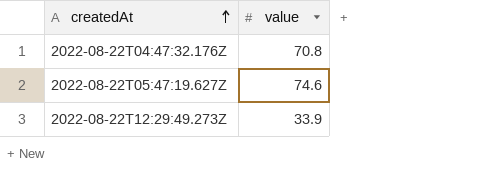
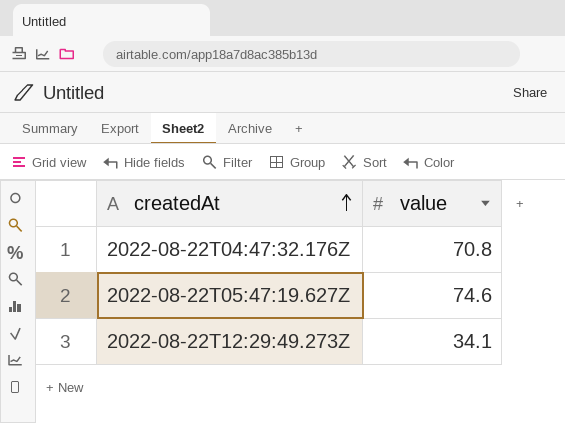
2022-08-22T12:29:49.273Z | value: 33.9 -> 34.1

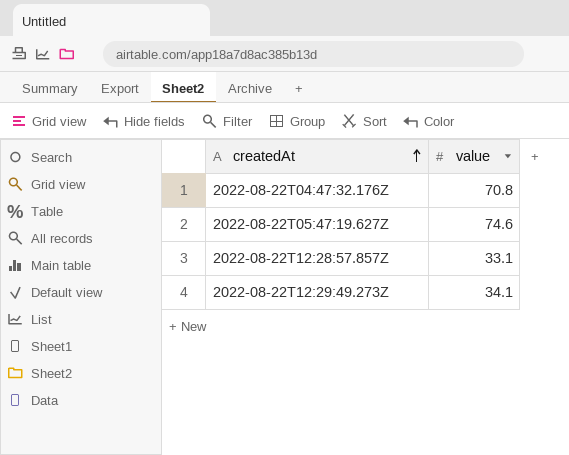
row 2022-08-22T12:28:57.857Z: none -> 33.1

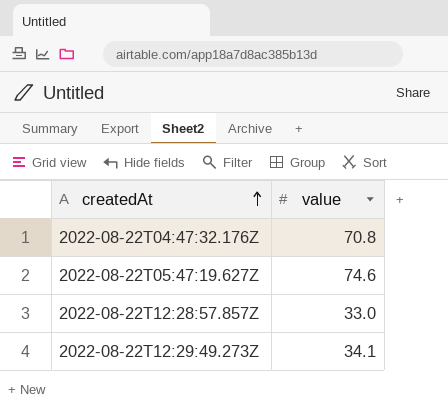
2022-08-22T12:28:57.857Z | value: 33.1 -> 33.0

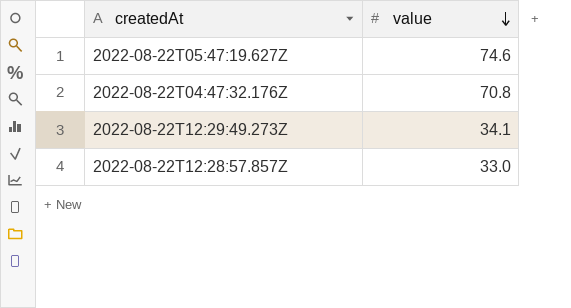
row order: createdAt ascending -> value descending

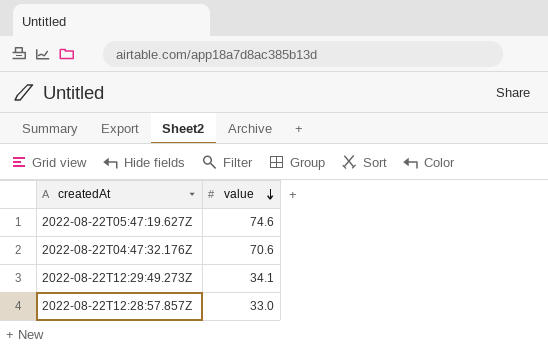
2022-08-22T04:47:32.176Z | value: 70.8 -> 70.6

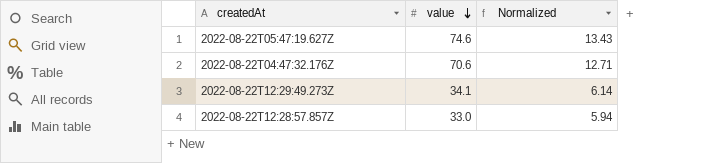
column Normalized | formula: none -> [value] * 0.18

